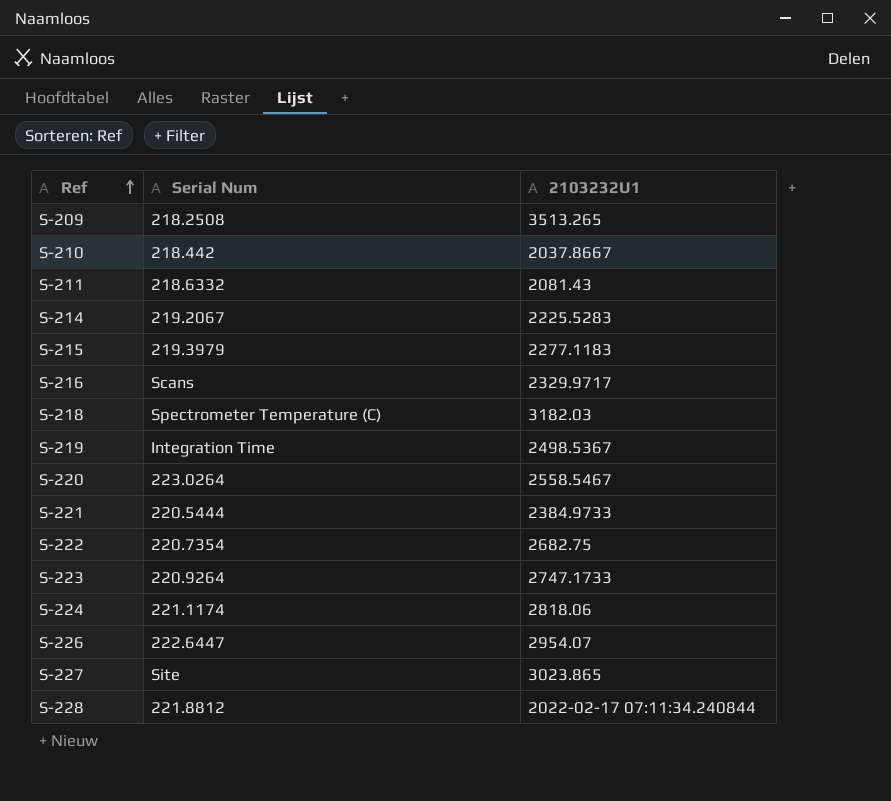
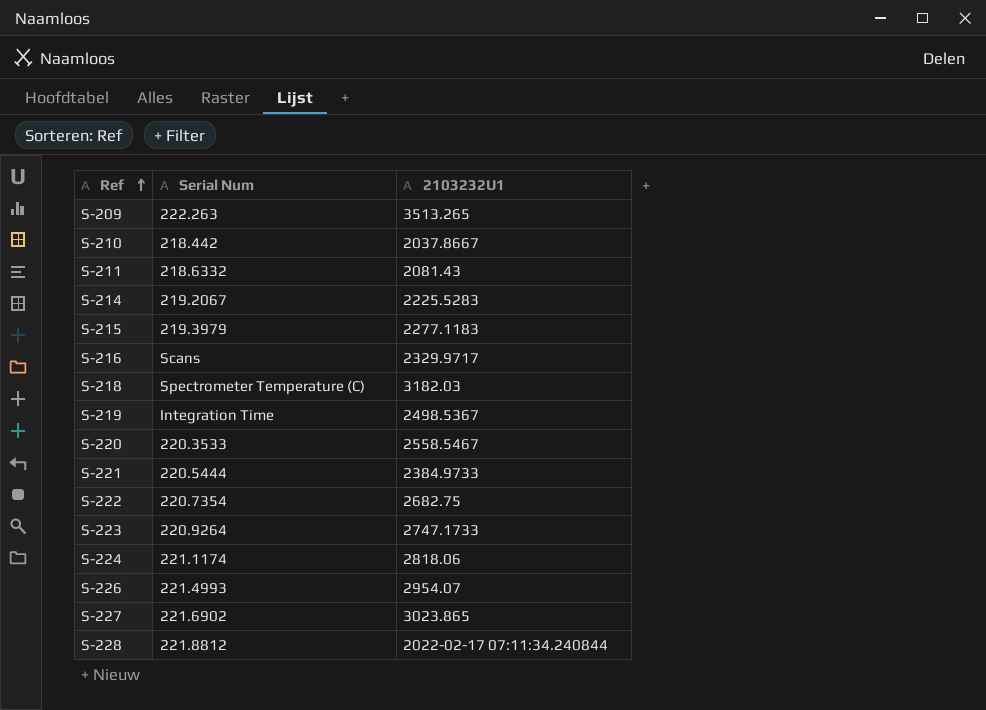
S-209 | Serial Num: 218.2508 -> 222.263
S-220 | Serial Num: 223.0264 -> 220.3533
S-226 | Serial Num: 222.6447 -> 221.4993
S-227 | Serial Num: Site -> 221.6902

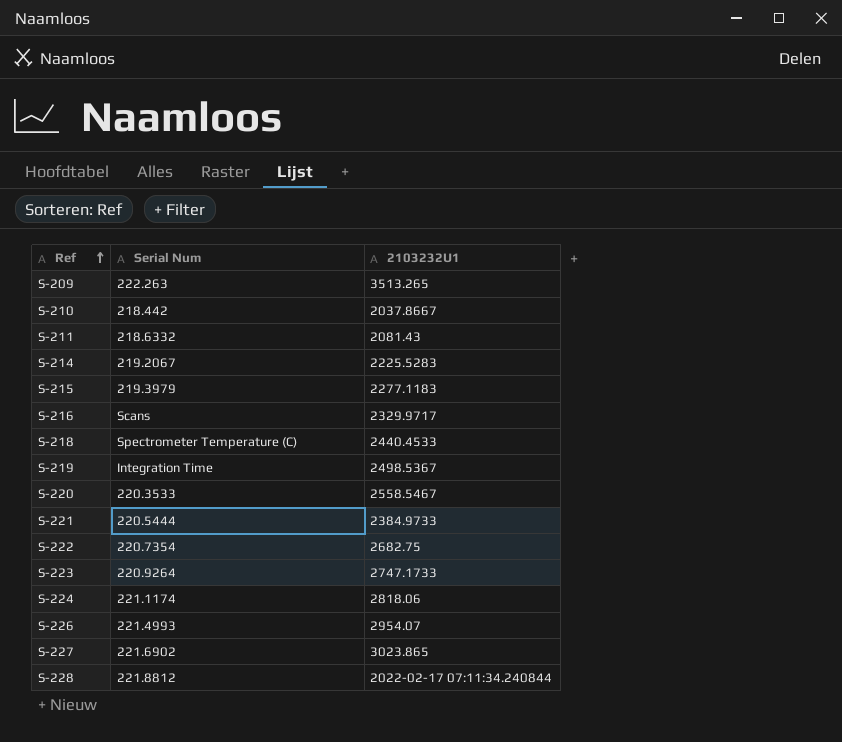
S-218 | 2103232U1: 3182.03 -> 2440.4533

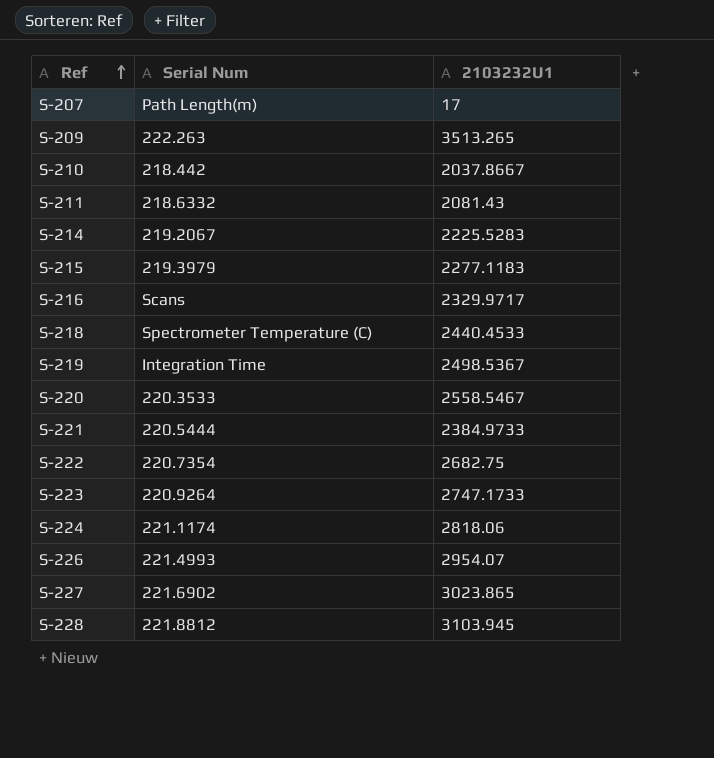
row S-207: none -> Path Length(m) | 17
S-228 | 2103232U1: 2022-02-17 07:11:34.240844 -> 3103.945

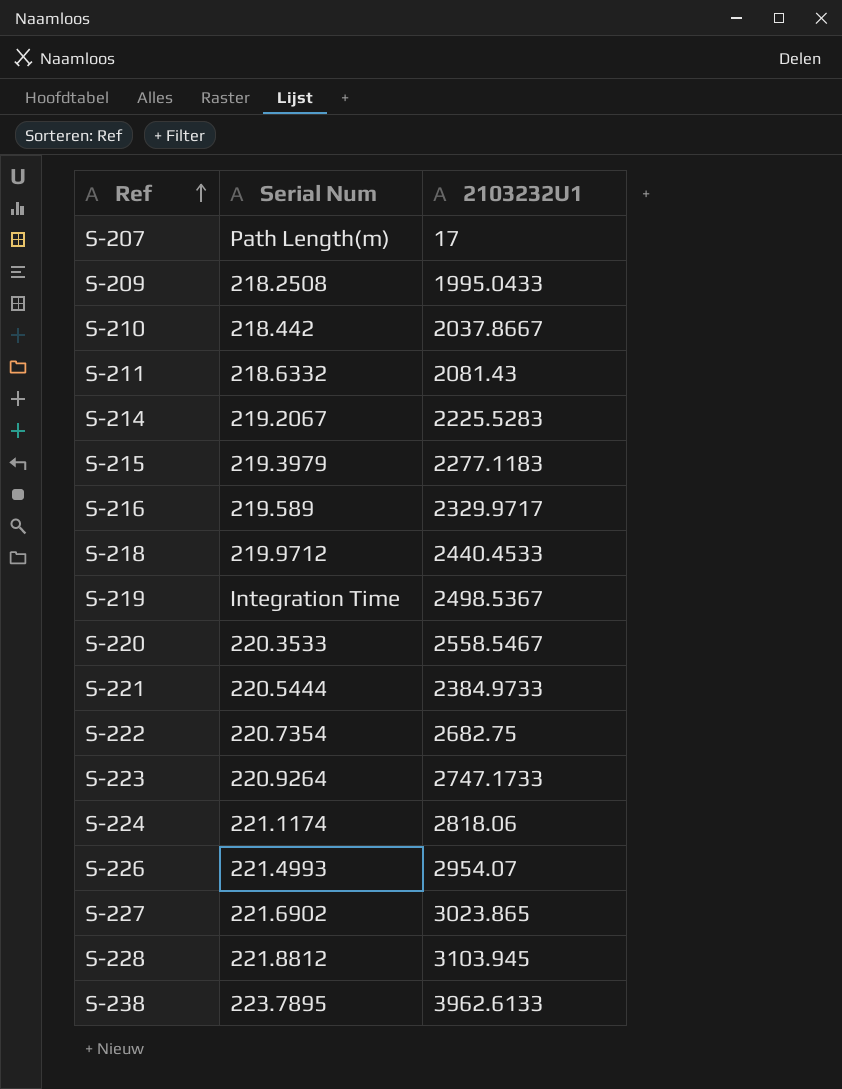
S-209 | Serial Num: 222.263 -> 218.2508
S-209 | 2103232U1: 3513.265 -> 1995.0433
S-216 | Serial Num: Scans -> 219.589
S-218 | Serial Num: Spectrometer Temperature (C) -> 219.9712
row S-238: none -> 223.7895 | 3962.6133

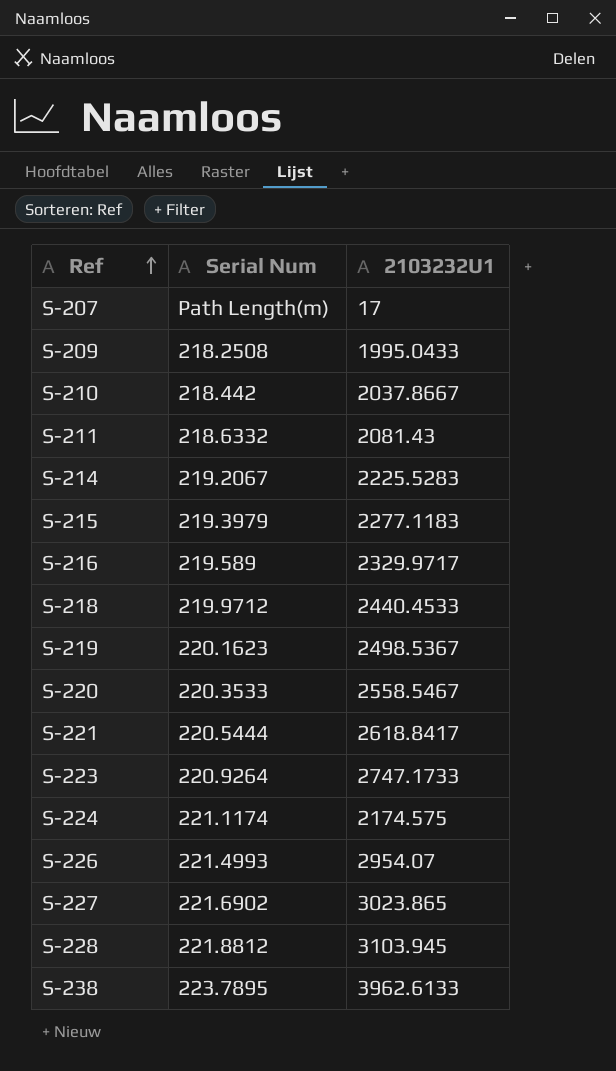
row S-222: 220.7354 | 2682.75 -> none
S-219 | Serial Num: Integration Time -> 220.1623
S-221 | 2103232U1: 2384.9733 -> 2618.8417
S-224 | 2103232U1: 2818.06 -> 2174.575

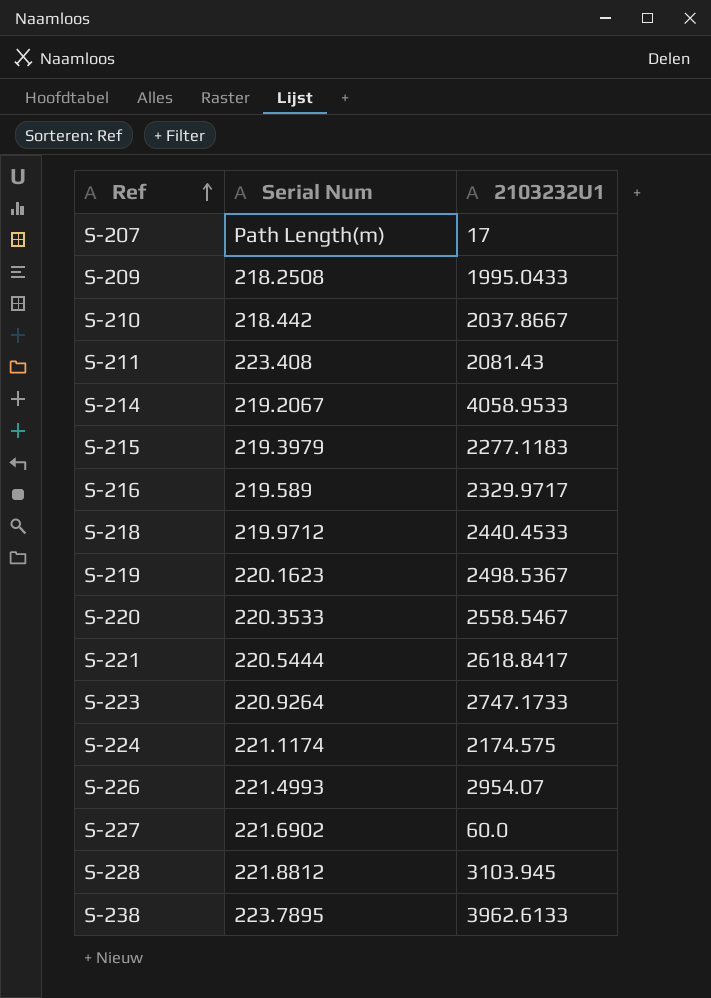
S-211 | Serial Num: 218.6332 -> 223.408
S-214 | 2103232U1: 2225.5283 -> 4058.9533
S-227 | 2103232U1: 3023.865 -> 60.0

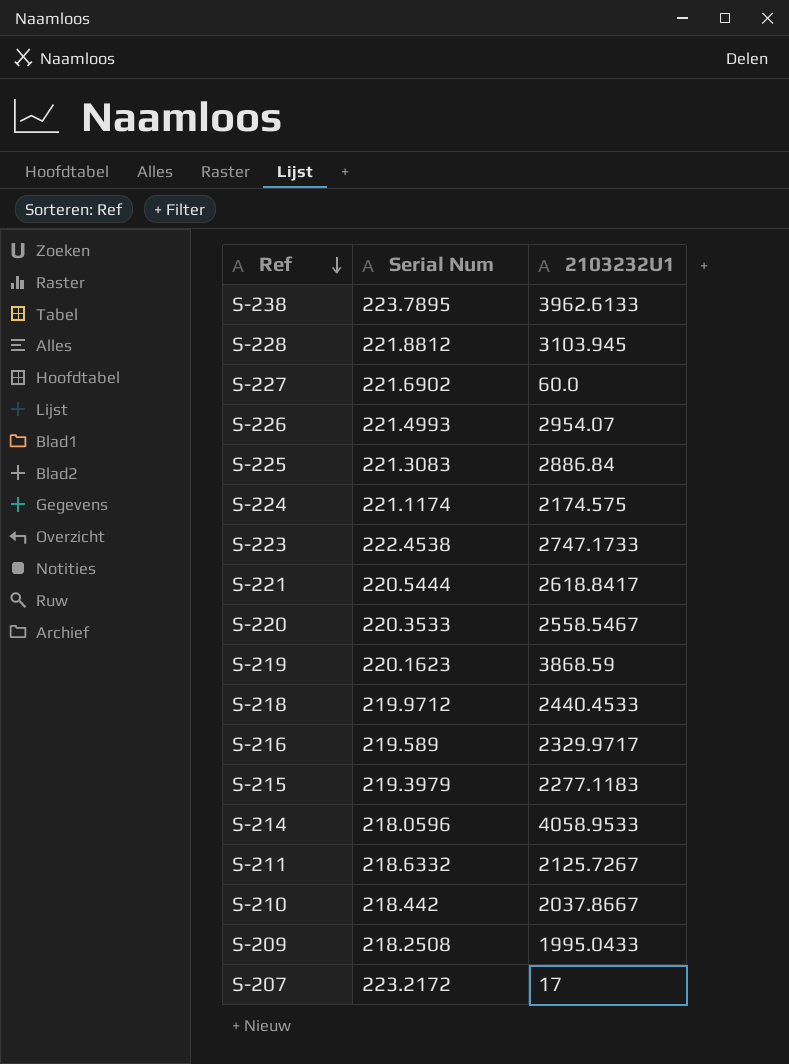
row order: Ref ascending -> Ref descending
row S-225: none -> 221.3083 | 2886.84
S-223 | Serial Num: 220.9264 -> 222.4538
S-219 | 2103232U1: 2498.5367 -> 3868.59
S-214 | Serial Num: 219.2067 -> 218.0596
S-211 | Serial Num: 223.408 -> 218.6332
S-211 | 2103232U1: 2081.43 -> 2125.7267
S-207 | Serial Num: Path Length(m) -> 223.2172

